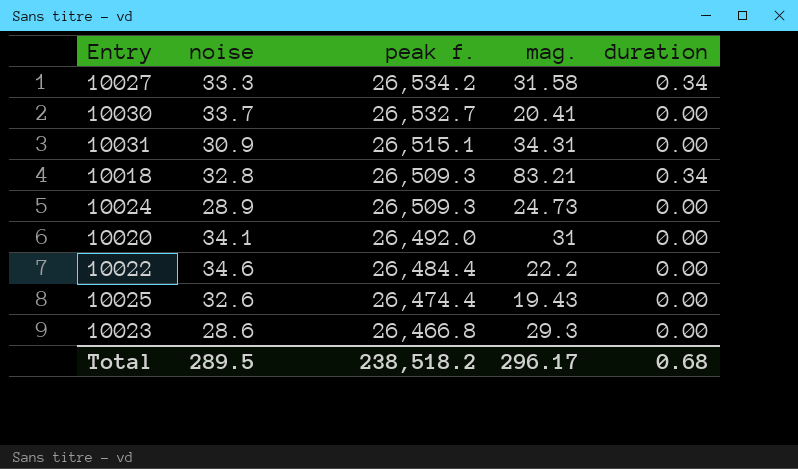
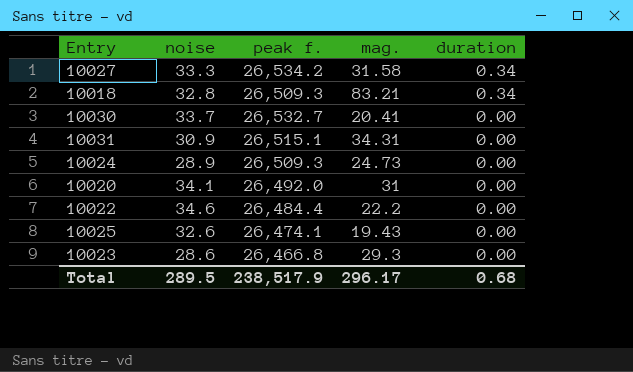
row order: peak f. descending -> duration descending
10025 | peak f.: 26,474.4 -> 26,474.1
Total | peak f.: 238,518.2 -> 238,517.9

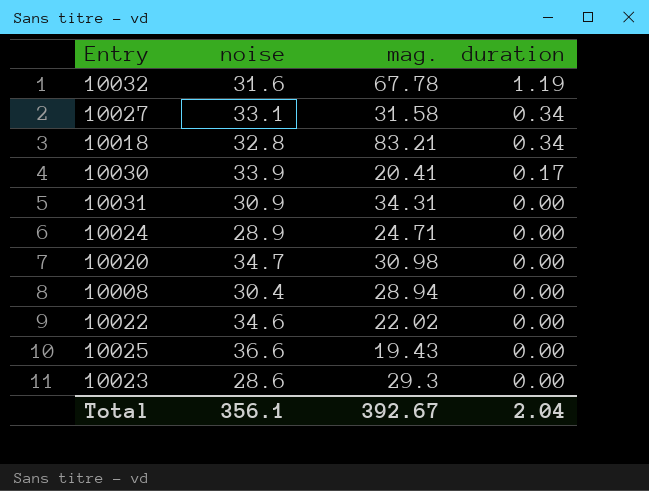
column peak f. | position: 3 -> none
row 10032: none -> 31.6 | 67.78 | 1.19
10027 | noise: 33.3 -> 33.1
10030 | noise: 33.7 -> 33.9
10030 | duration: 0.00 -> 0.17
10024 | mag.: 24.73 -> 24.71
10020 | noise: 34.1 -> 34.7
10020 | mag.: 31 -> 30.98
row 10008: none -> 30.4 | 28.94 | 0.00
10022 | mag.: 22.2 -> 22.02
10025 | noise: 32.6 -> 36.6
Total | noise: 289.5 -> 356.1
Total | mag.: 296.17 -> 392.67
Total | duration: 0.68 -> 2.04

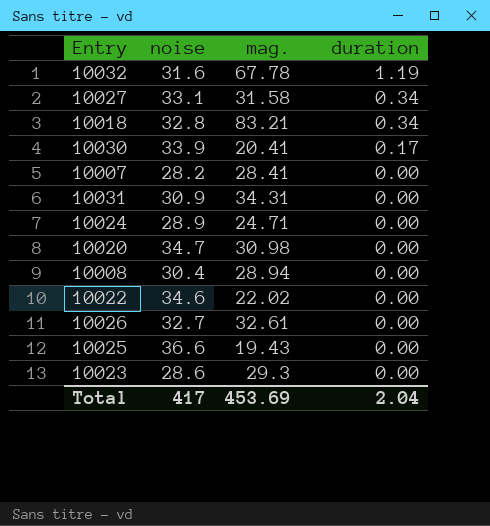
row 10007: none -> 28.2 | 28.41 | 0.00
row 10026: none -> 32.7 | 32.61 | 0.00
Total | noise: 356.1 -> 417
Total | mag.: 392.67 -> 453.69

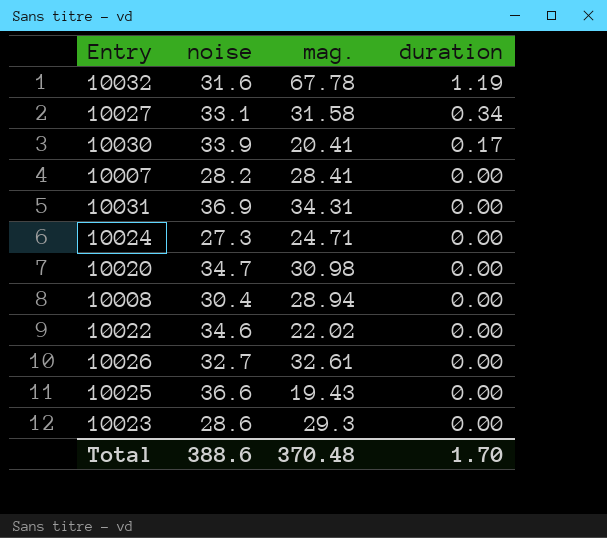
row 10018: 32.8 | 83.21 | 0.34 -> none
10031 | noise: 30.9 -> 36.9
10024 | noise: 28.9 -> 27.3
Total | noise: 417 -> 388.6
Total | mag.: 453.69 -> 370.48
Total | duration: 2.04 -> 1.70

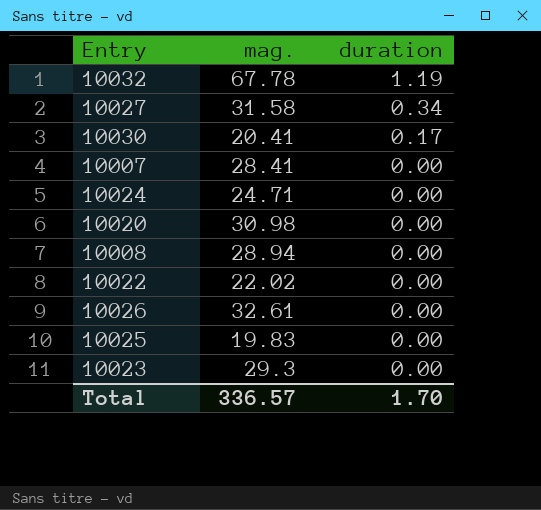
column noise | position: 2 -> none
row 10031: 36.9 | 34.31 | 0.00 -> none
10025 | mag.: 19.43 -> 19.83
Total | mag.: 370.48 -> 336.57

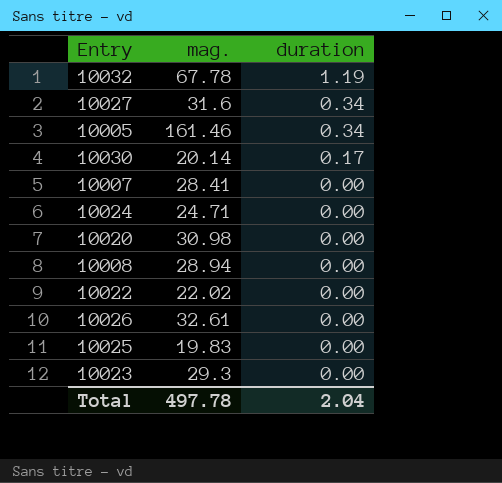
10027 | mag.: 31.58 -> 31.6
row 10005: none -> 161.46 | 0.34
10030 | mag.: 20.41 -> 20.14
Total | mag.: 336.57 -> 497.78
Total | duration: 1.70 -> 2.04

